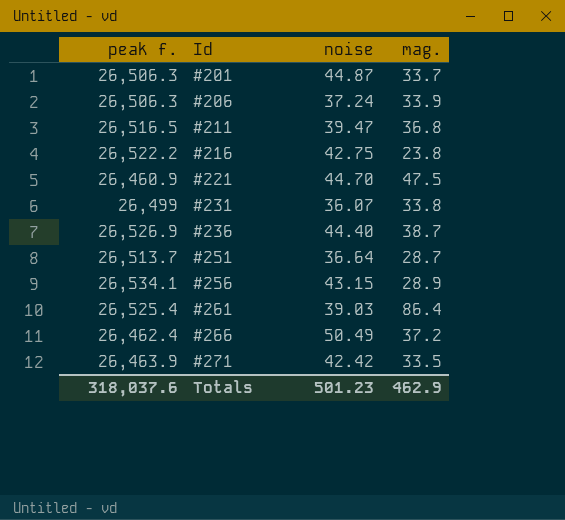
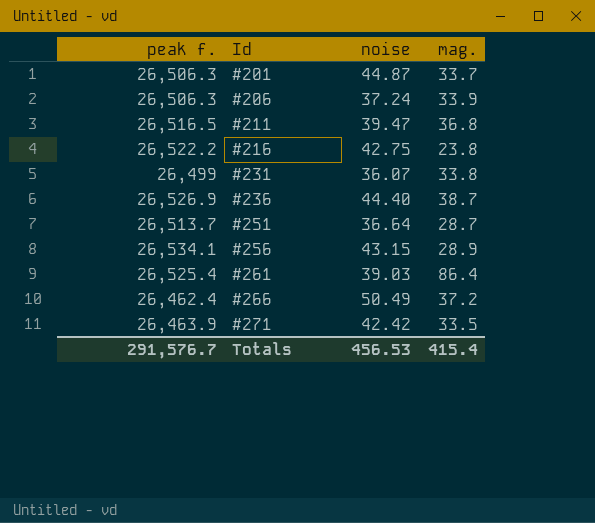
row #221: 26,460.9 | 44.70 | 47.5 -> none
Totals | peak f.: 318,037.6 -> 291,576.7
Totals | noise: 501.23 -> 456.53
Totals | mag.: 462.9 -> 415.4

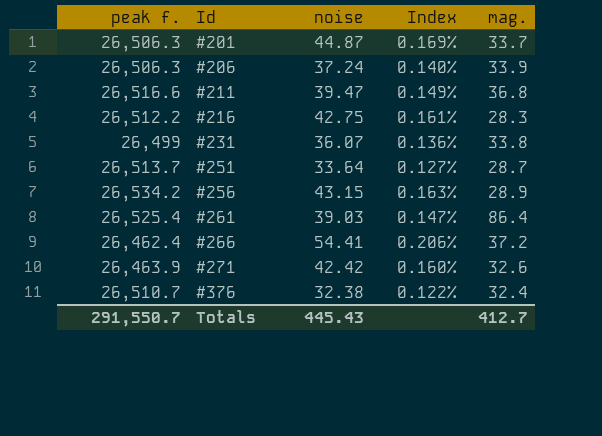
column Index | formula: none -> [noise] / [peak f.]
row #236: 26,526.9 | 44.40 | 38.7 -> none
#211 | peak f.: 26,516.5 -> 26,516.6
#216 | peak f.: 26,522.2 -> 26,512.2
#216 | mag.: 23.8 -> 28.3
#251 | noise: 36.64 -> 33.64
#256 | peak f.: 26,534.1 -> 26,534.2
#266 | noise: 50.49 -> 54.41
#271 | mag.: 33.5 -> 32.6
row #376: none -> 26,510.7 | 32.38 | 0.122% | 32.4
Totals | peak f.: 291,576.7 -> 291,550.7
Totals | noise: 456.53 -> 445.43
Totals | mag.: 415.4 -> 412.7

